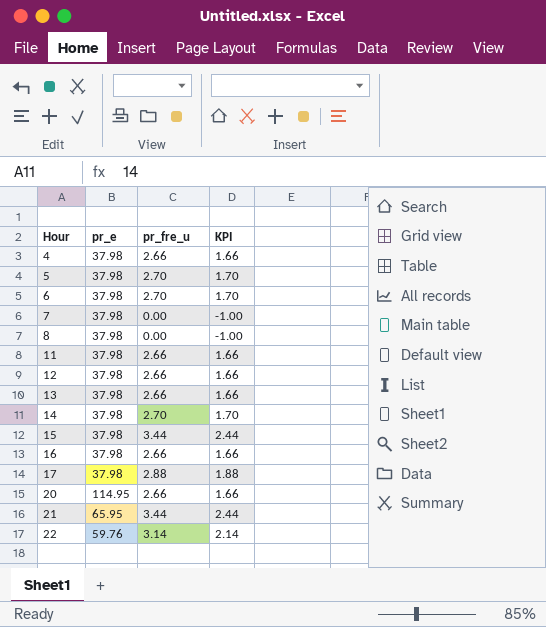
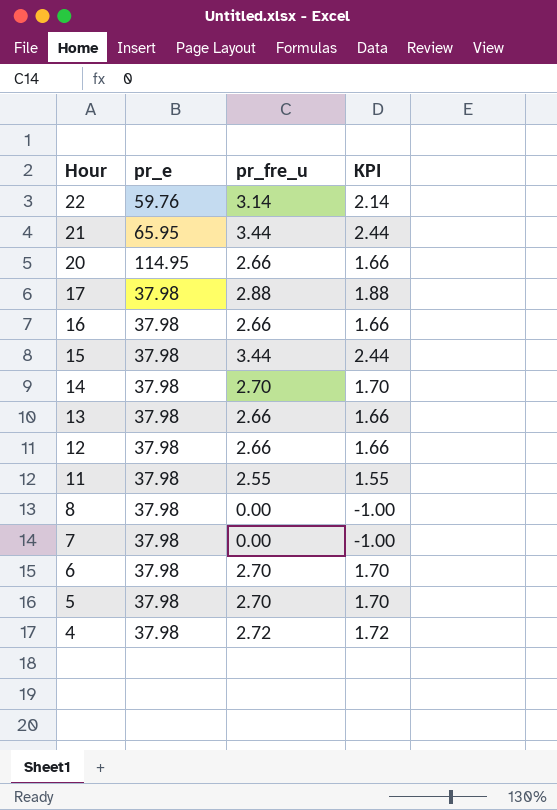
row order: Hour ascending -> Hour descending
11 | pr_fre_u: 2.66 -> 2.55
11 | KPI: 1.66 -> 1.55
4 | pr_fre_u: 2.66 -> 2.72
4 | KPI: 1.66 -> 1.72

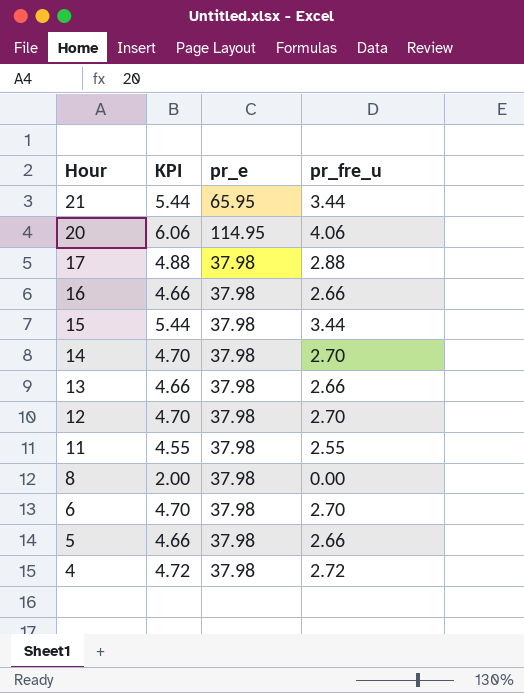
column KPI | formula: [pr_fre_u] - 1 -> [pr_fre_u] + 2
column KPI | position: 4 -> 2
row 22: 59.76 | 3.14 | 2.14 -> none
row 7: 37.98 | 0.00 | -1.00 -> none
20 | pr_fre_u: 2.66 -> 4.06
12 | pr_fre_u: 2.66 -> 2.70
5 | pr_fre_u: 2.70 -> 2.66

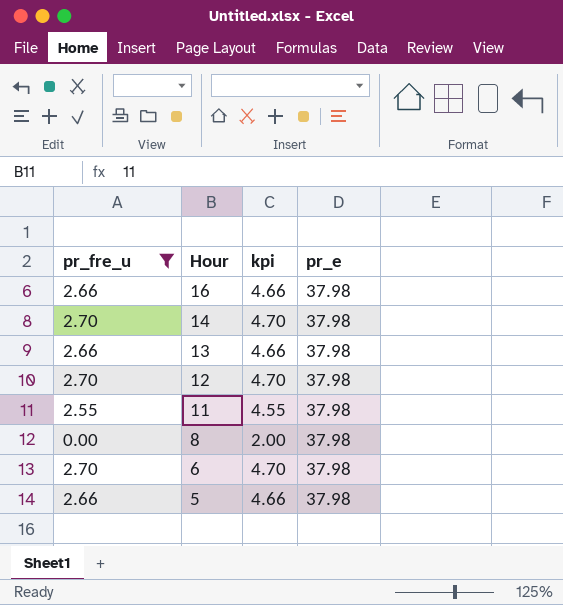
filter: none -> pr_fre_u <= 2.70
column pr_fre_u | position: 4 -> 1
column name: KPI -> kpi

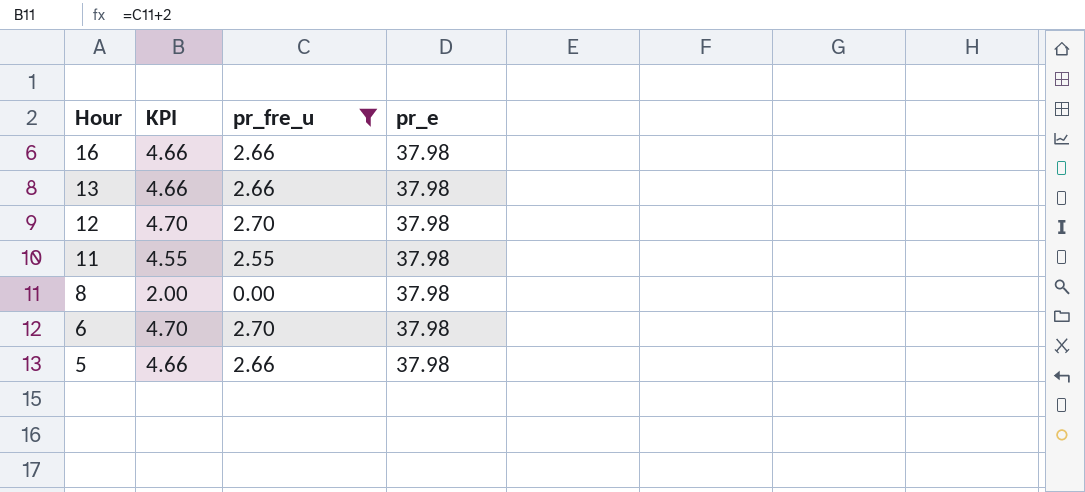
column name: kpi -> KPI
column pr_fre_u | position: 1 -> 3
row 14: 2.70 | 4.70 | 37.98 -> none

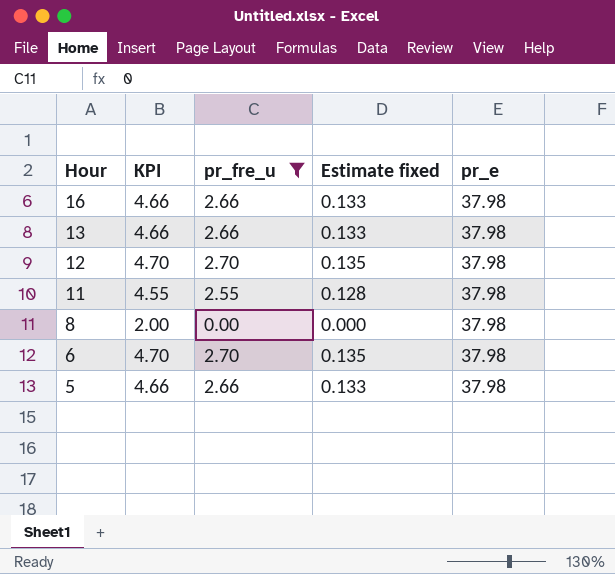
column Estimate fixed | formula: none -> [pr_fre_u] * 0.05

